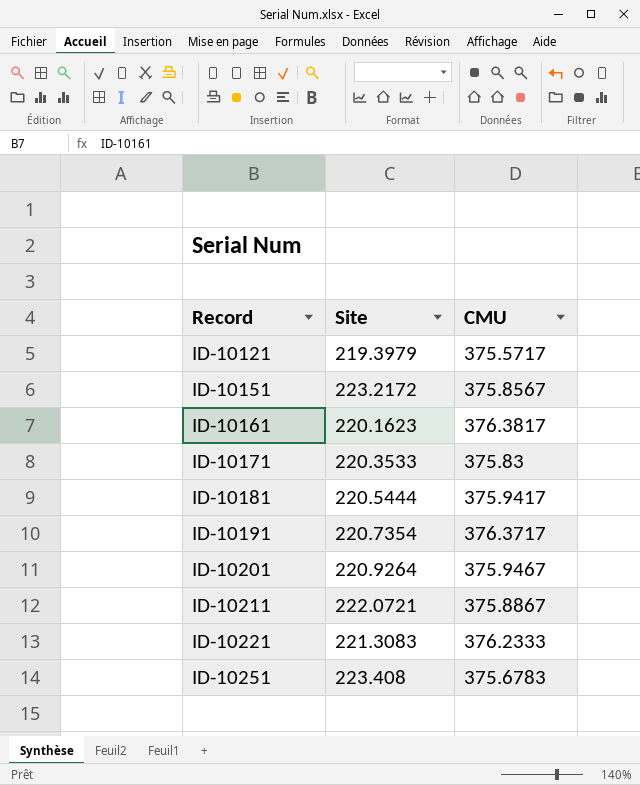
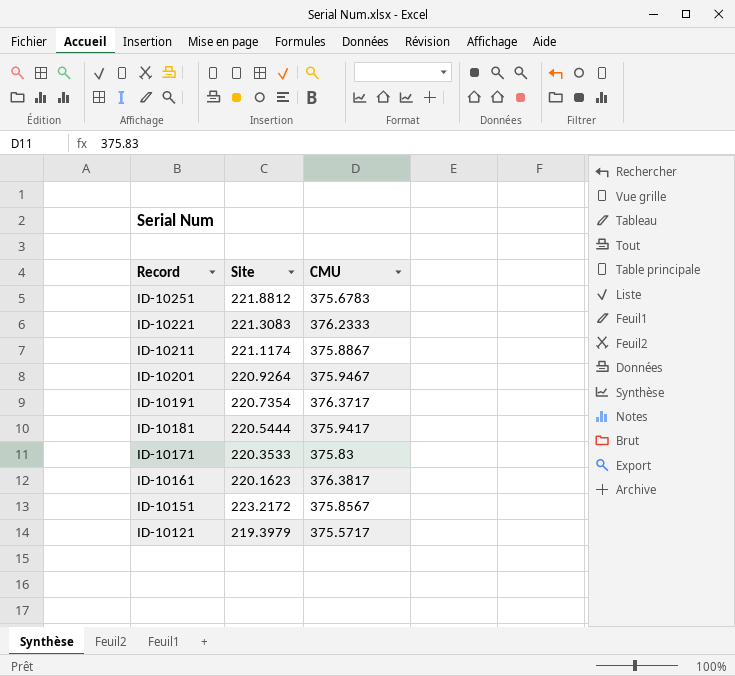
row order: Record ascending -> Record descending
ID-10251 | Site: 223.408 -> 221.8812
ID-10211 | Site: 222.0721 -> 221.1174

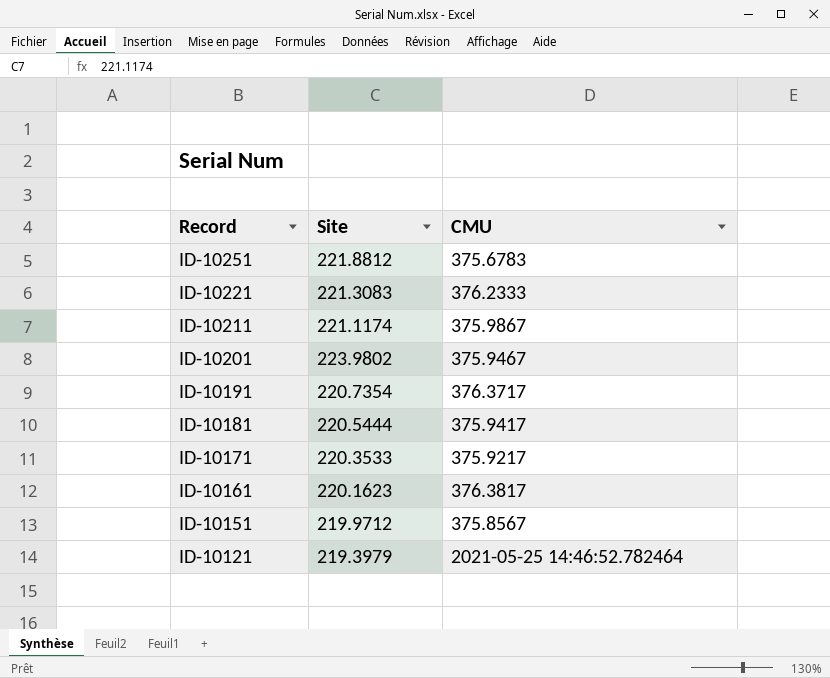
ID-10211 | CMU: 375.8867 -> 375.9867
ID-10201 | Site: 220.9264 -> 223.9802
ID-10171 | CMU: 375.83 -> 375.9217
ID-10151 | Site: 223.2172 -> 219.9712
ID-10121 | CMU: 375.5717 -> 2021-05-25 14:46:52.782464

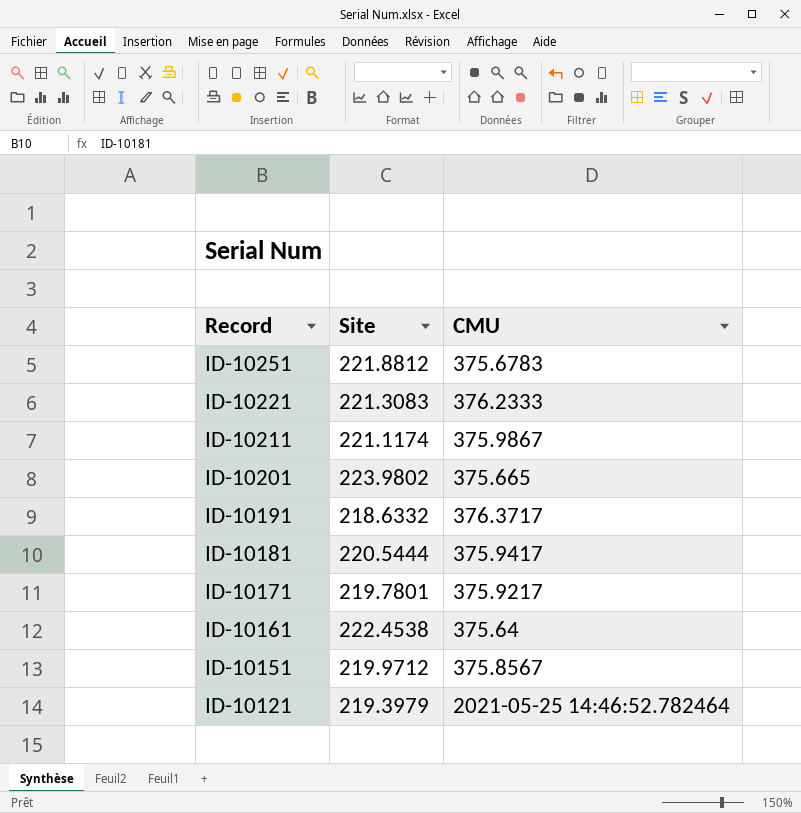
ID-10201 | CMU: 375.9467 -> 375.665
ID-10191 | Site: 220.7354 -> 218.6332
ID-10171 | Site: 220.3533 -> 219.7801
ID-10161 | Site: 220.1623 -> 222.4538
ID-10161 | CMU: 376.3817 -> 375.64

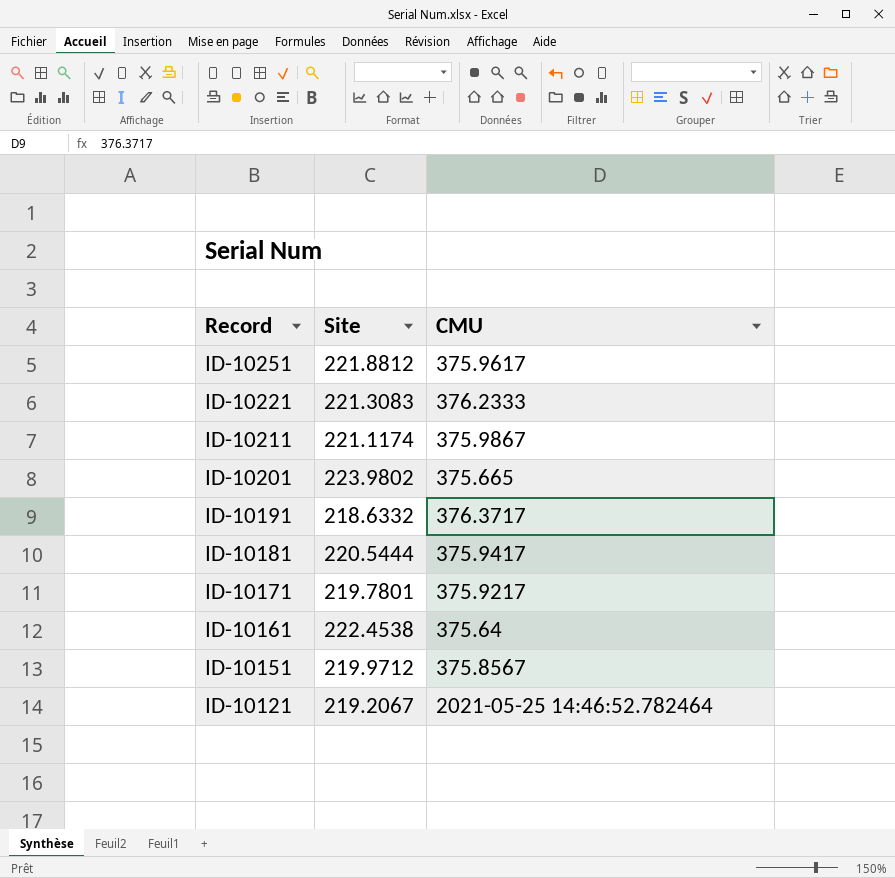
ID-10251 | CMU: 375.6783 -> 375.9617
ID-10121 | Site: 219.3979 -> 219.2067

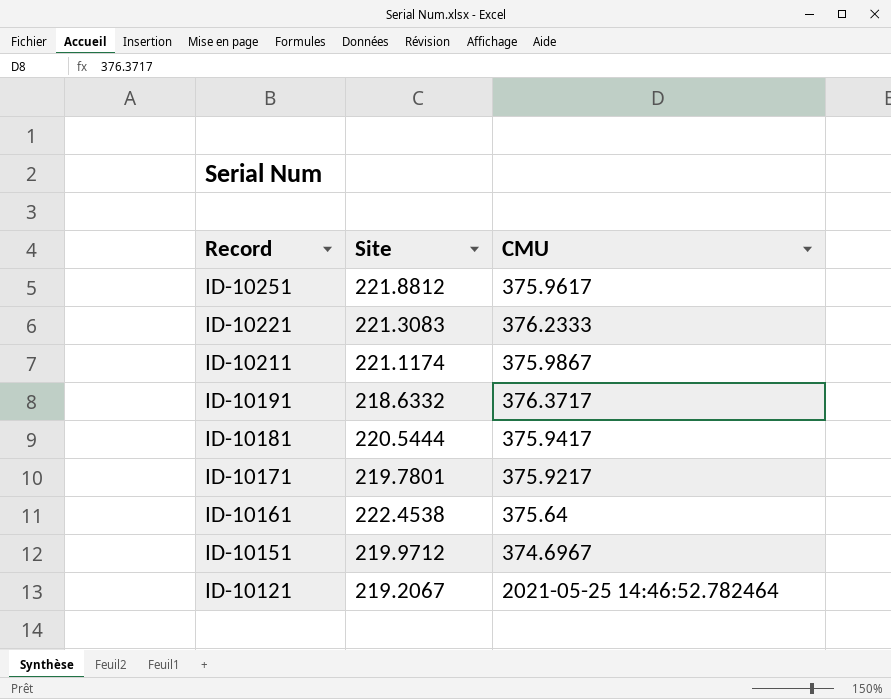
row ID-10201: 223.9802 | 375.665 -> none
ID-10151 | CMU: 375.8567 -> 374.6967

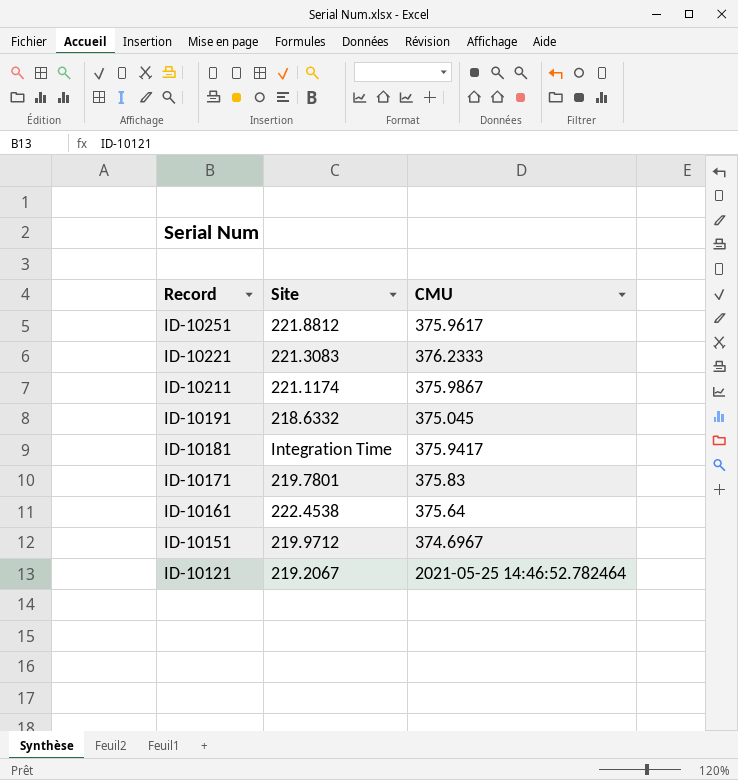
ID-10191 | CMU: 376.3717 -> 375.045
ID-10181 | Site: 220.5444 -> Integration Time
ID-10171 | CMU: 375.9217 -> 375.83

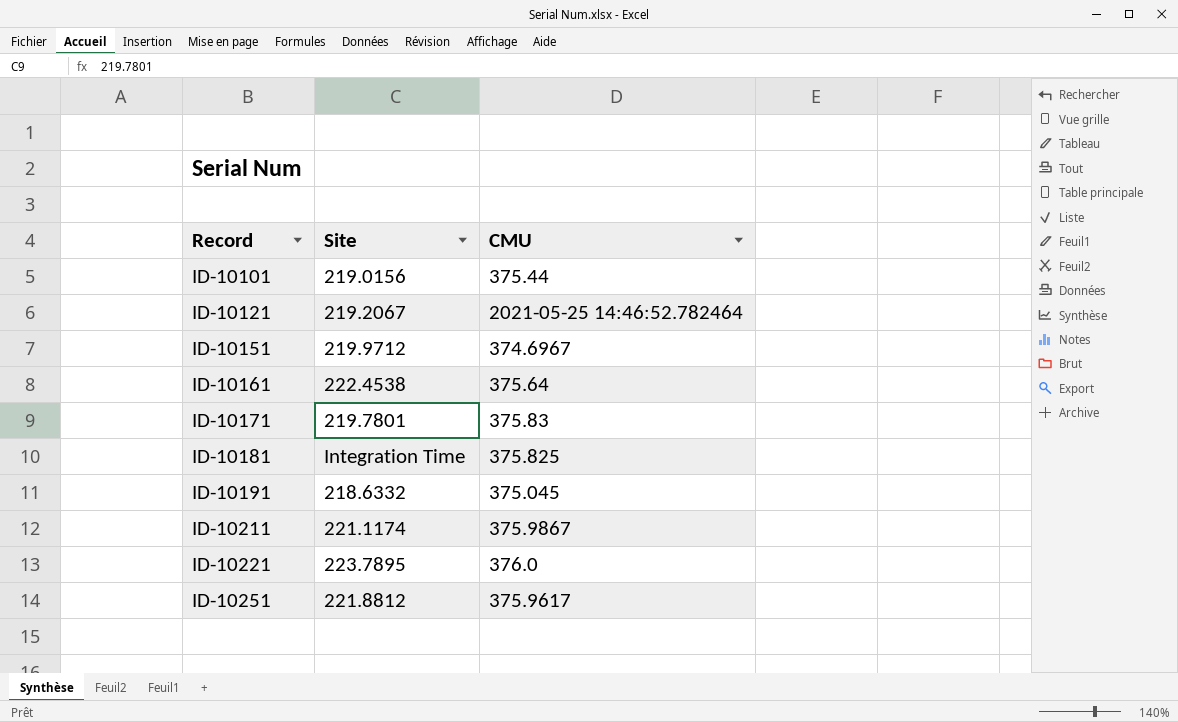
row order: Record descending -> Record ascending
row ID-10101: none -> 219.0156 | 375.44
ID-10181 | CMU: 375.9417 -> 375.825
ID-10221 | Site: 221.3083 -> 223.7895
ID-10221 | CMU: 376.2333 -> 376.0

